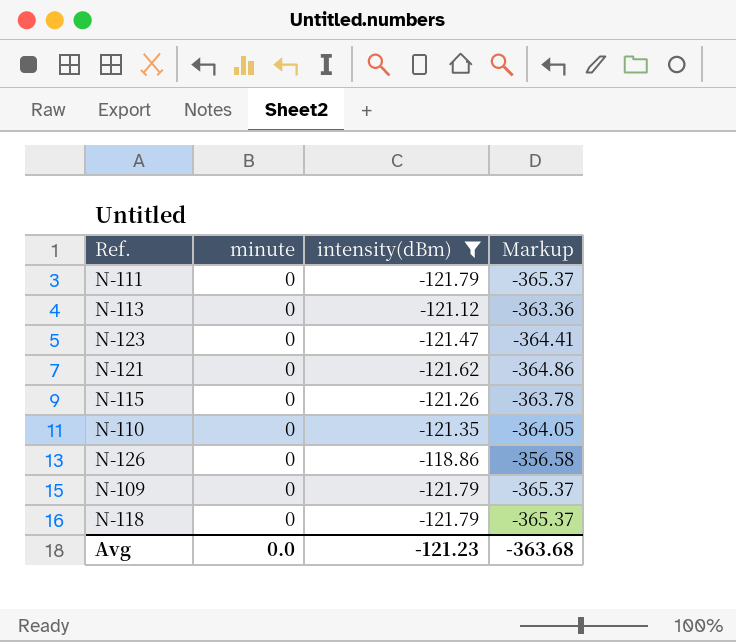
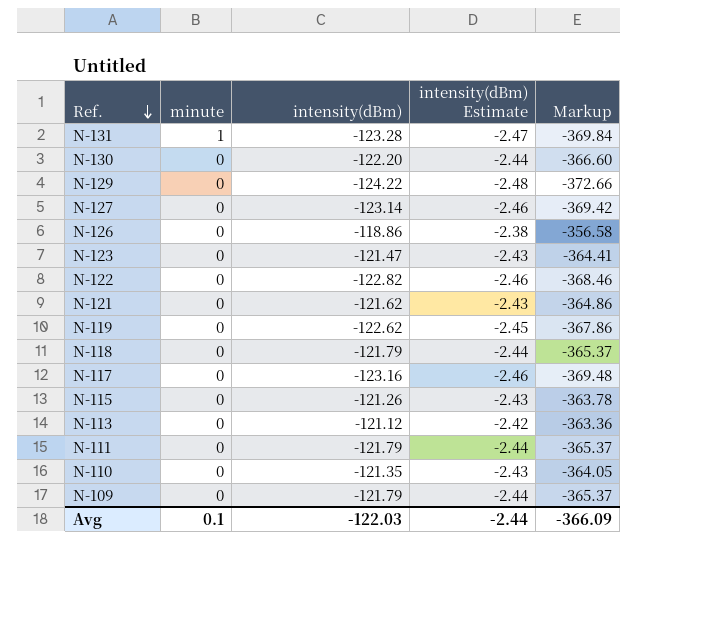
filter: intensity(dBm) >= -121.79 -> none
row order: none -> Ref. descending
column intensity(dBm) Estimate | formula: none -> [intensity(dBm)] * 0.02
Avg | minute: 0.0 -> 0.1
Avg | intensity(dBm): -121.23 -> -122.03
Avg | Markup: -363.68 -> -366.09

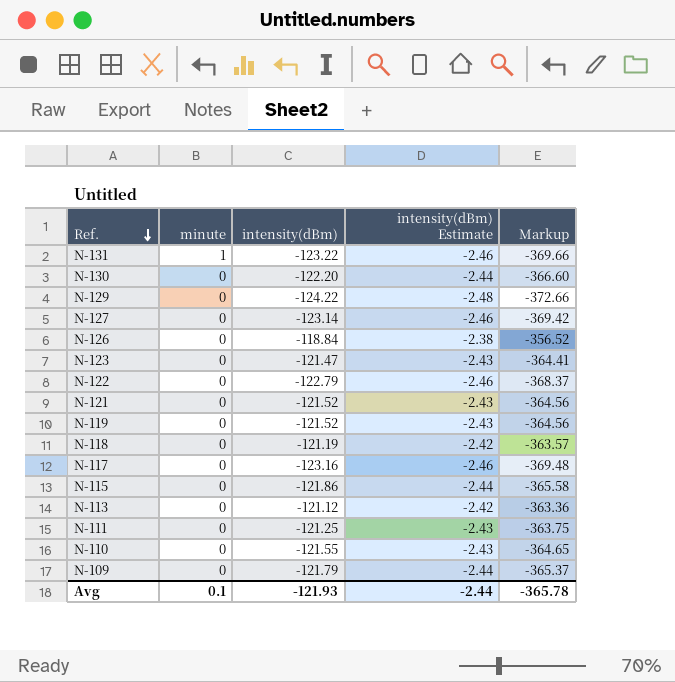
N-131 | intensity(dBm): -123.28 -> -123.22
N-131 | intensity(dBm) Estimate: -2.47 -> -2.46
N-131 | Markup: -369.84 -> -369.66
N-126 | intensity(dBm): -118.86 -> -118.84
N-126 | Markup: -356.58 -> -356.52
N-122 | intensity(dBm): -122.82 -> -122.79
N-122 | Markup: -368.46 -> -368.37
N-121 | intensity(dBm): -121.62 -> -121.52
N-121 | Markup: -364.86 -> -364.56
N-119 | intensity(dBm): -122.62 -> -121.52
N-119 | intensity(dBm) Estimate: -2.45 -> -2.43
N-119 | Markup: -367.86 -> -364.56
N-118 | intensity(dBm): -121.79 -> -121.19
N-118 | intensity(dBm) Estimate: -2.44 -> -2.42
N-118 | Markup: -365.37 -> -363.57
N-115 | intensity(dBm): -121.26 -> -121.86
N-115 | intensity(dBm) Estimate: -2.43 -> -2.44
N-115 | Markup: -363.78 -> -365.58
N-111 | intensity(dBm): -121.79 -> -121.25
N-111 | intensity(dBm) Estimate: -2.44 -> -2.43
N-111 | Markup: -365.37 -> -363.75
N-110 | intensity(dBm): -121.35 -> -121.55
N-110 | Markup: -364.05 -> -364.65
Avg | intensity(dBm): -122.03 -> -121.93
Avg | Markup: -366.09 -> -365.78

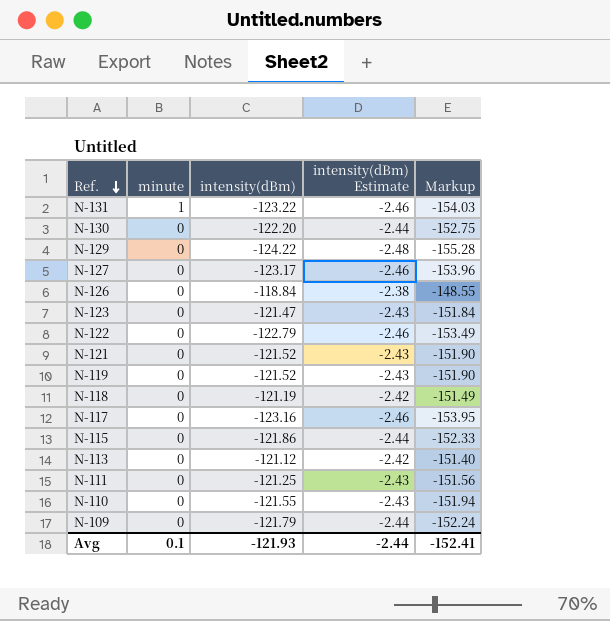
column Markup | formula: [intensity(dBm)] * 3 -> [intensity(dBm)] * 1.25
N-127 | intensity(dBm): -123.14 -> -123.17
Avg | Markup: -365.78 -> -152.41

